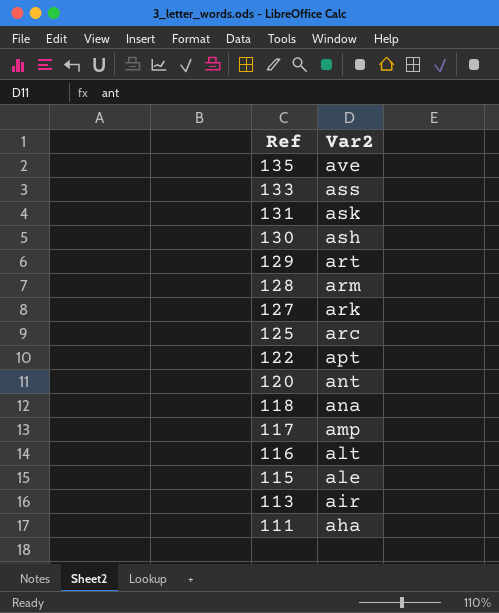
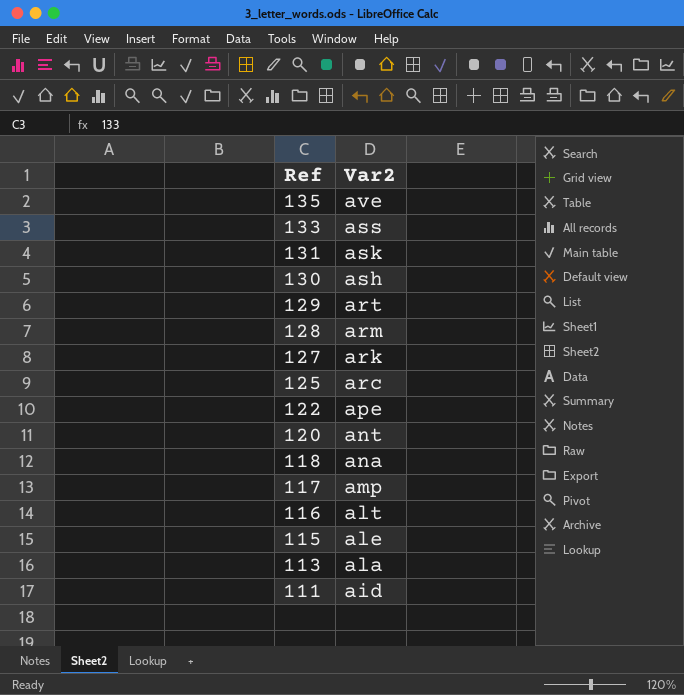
122 | Var2: apt -> ape
113 | Var2: air -> ala
111 | Var2: aha -> aid

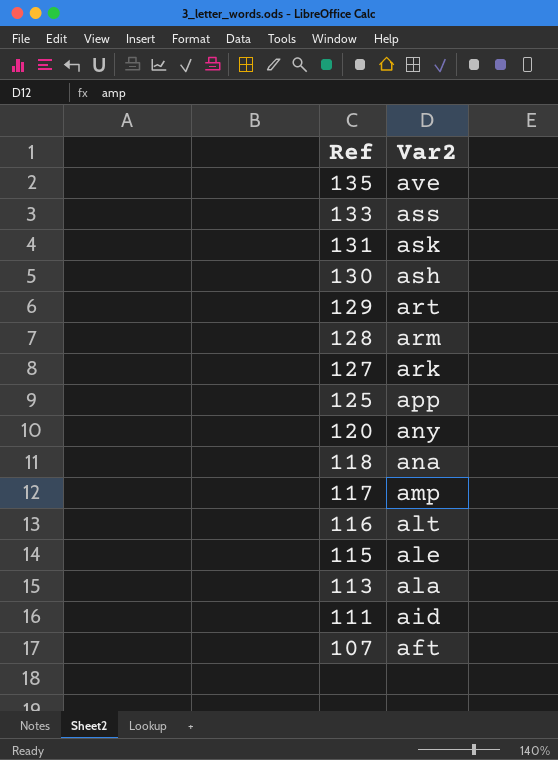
row 122: ape -> none
125 | Var2: arc -> app
120 | Var2: ant -> any
row 107: none -> aft

